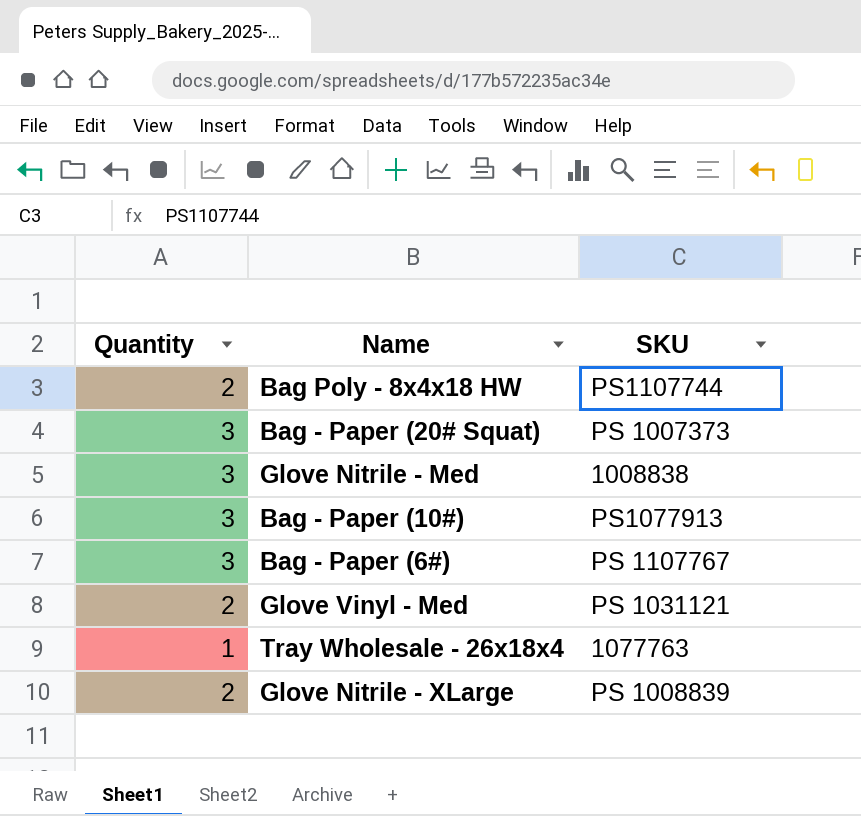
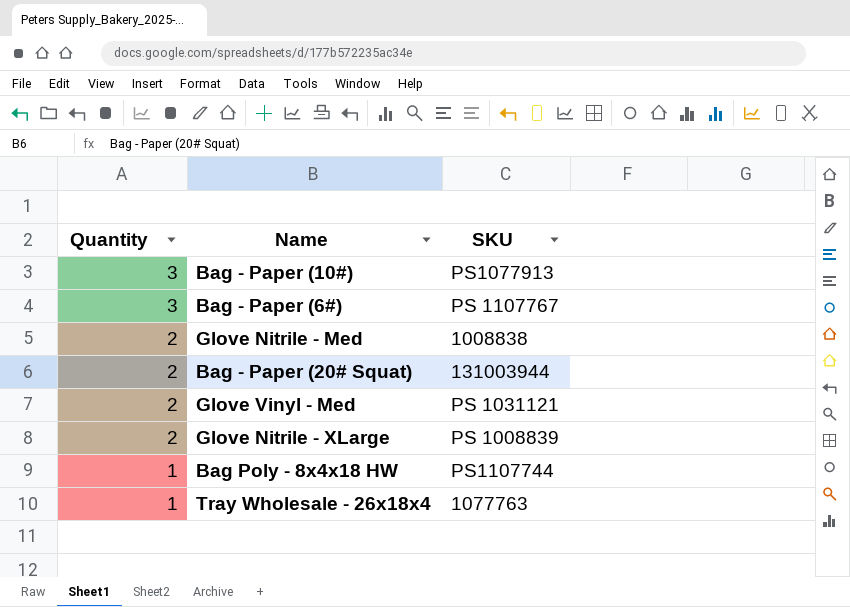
row order: none -> Quantity descending
Glove Nitrile - Med | Quantity: 3 -> 2
Bag - Paper (20# Squat) | Quantity: 3 -> 2
Bag - Paper (20# Squat) | SKU: PS 1007373 -> 131003944
Bag Poly - 8x4x18 HW | Quantity: 2 -> 1

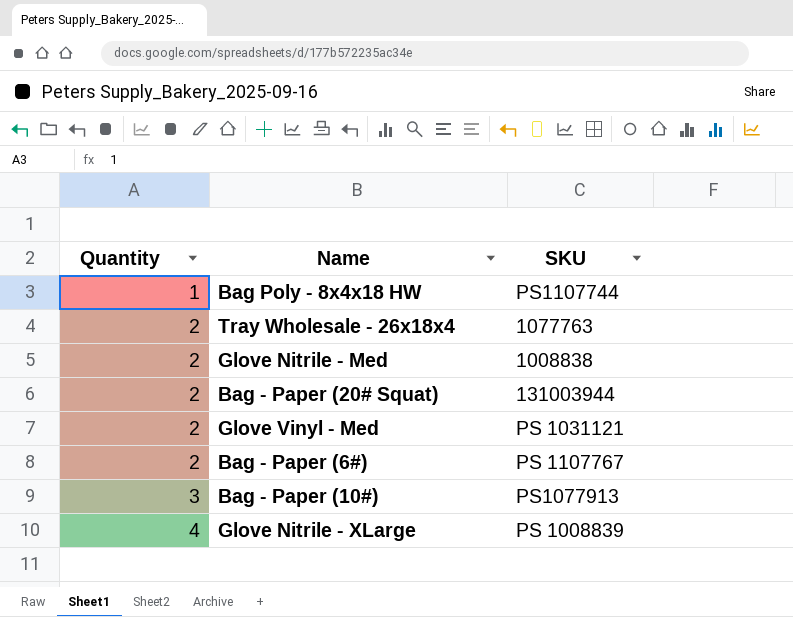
row order: Quantity descending -> Quantity ascending
Tray Wholesale - 26x18x4 | Quantity: 1 -> 2
Bag - Paper (6#) | Quantity: 3 -> 2
Glove Nitrile - XLarge | Quantity: 2 -> 4

